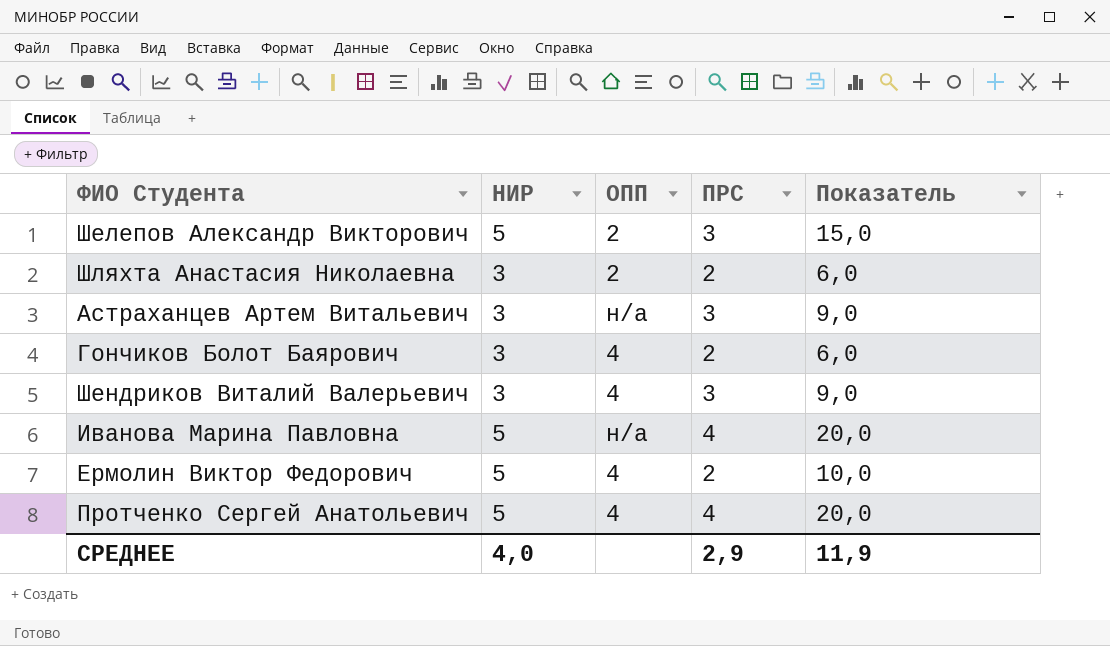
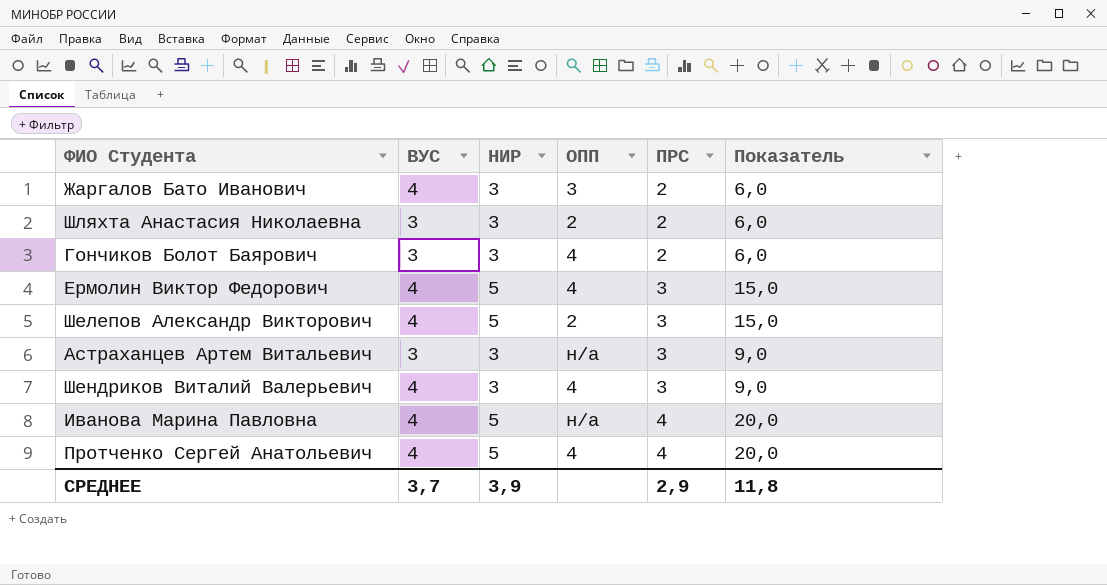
row order: none -> ПРС ascending
column ВУС | position: none -> 2
row Жаргалов Бато Иванович: none -> 4 | 3 | 3 | 2 | 6,0
Ермолин Виктор Федорович | ПРС: 2 -> 3
Ермолин Виктор Федорович | Показатель: 10,0 -> 15,0
СРЕДНЕЕ | НИР: 4,0 -> 3,9
СРЕДНЕЕ | Показатель: 11,9 -> 11,8

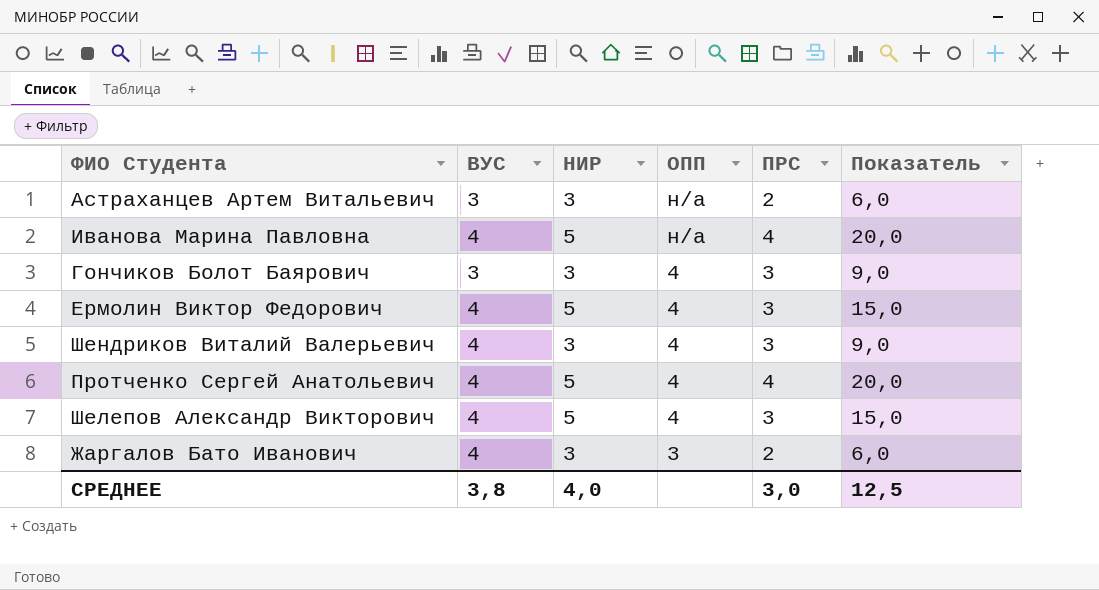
row order: ПРС ascending -> ОПП descending
row Шляхта Анастасия Николаевна: 3 | 3 | 2 | 2 | 6,0 -> none
Астраханцев Артем Витальевич | ПРС: 3 -> 2
Астраханцев Артем Витальевич | Показатель: 9,0 -> 6,0
Гончиков Болот Баярович | ПРС: 2 -> 3
Гончиков Болот Баярович | Показатель: 6,0 -> 9,0
Шелепов Александр Викторович | ОПП: 2 -> 4
СРЕДНЕЕ | ВУС: 3,7 -> 3,8
СРЕДНЕЕ | НИР: 3,9 -> 4,0
СРЕДНЕЕ | ПРС: 2,9 -> 3,0
СРЕДНЕЕ | Показатель: 11,8 -> 12,5

